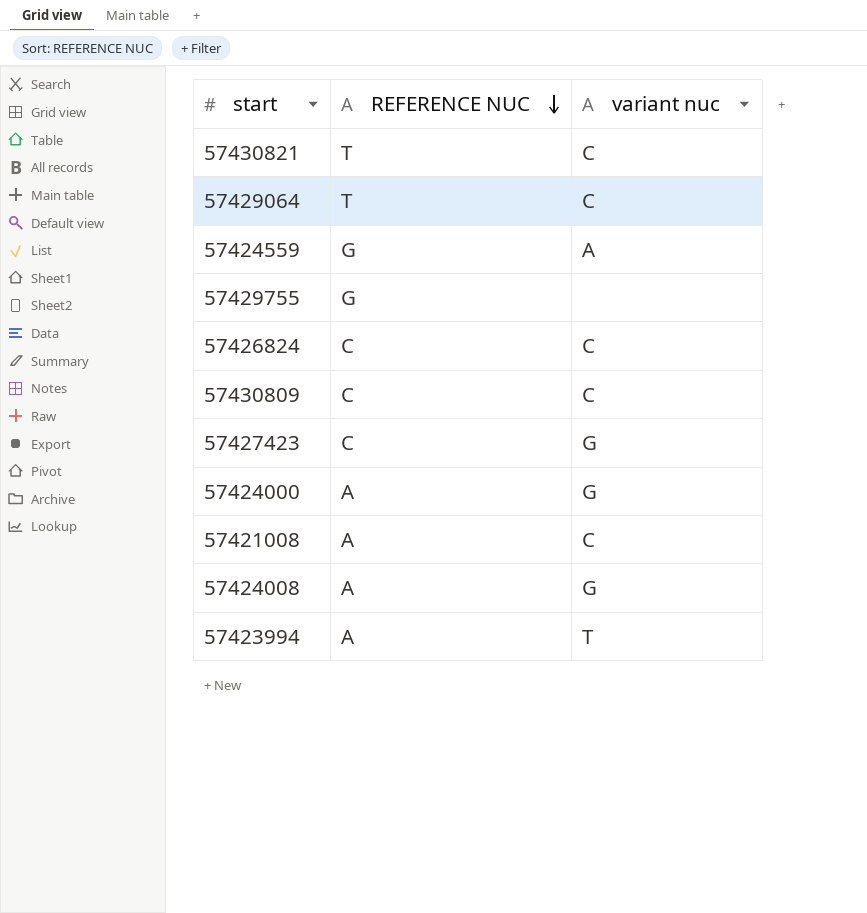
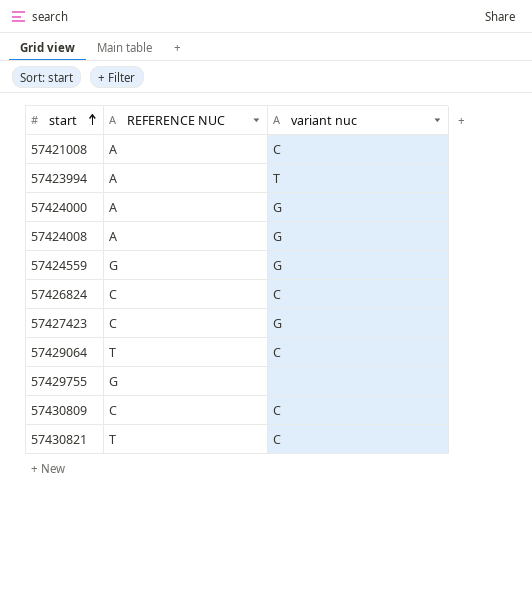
row order: REFERENCE NUC descending -> start ascending
57424559 | variant nuc: A -> G

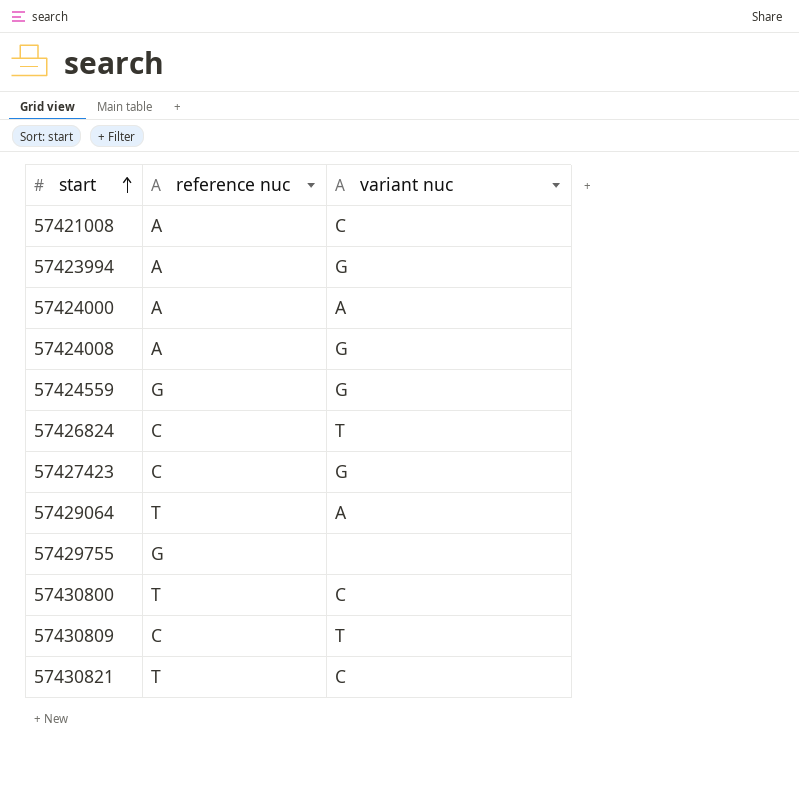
column name: REFERENCE NUC -> reference nuc
57423994 | variant nuc: T -> G
57424000 | variant nuc: G -> A
57426824 | variant nuc: C -> T
57429064 | variant nuc: C -> A
row 57430800: none -> T | C
57430809 | variant nuc: C -> T

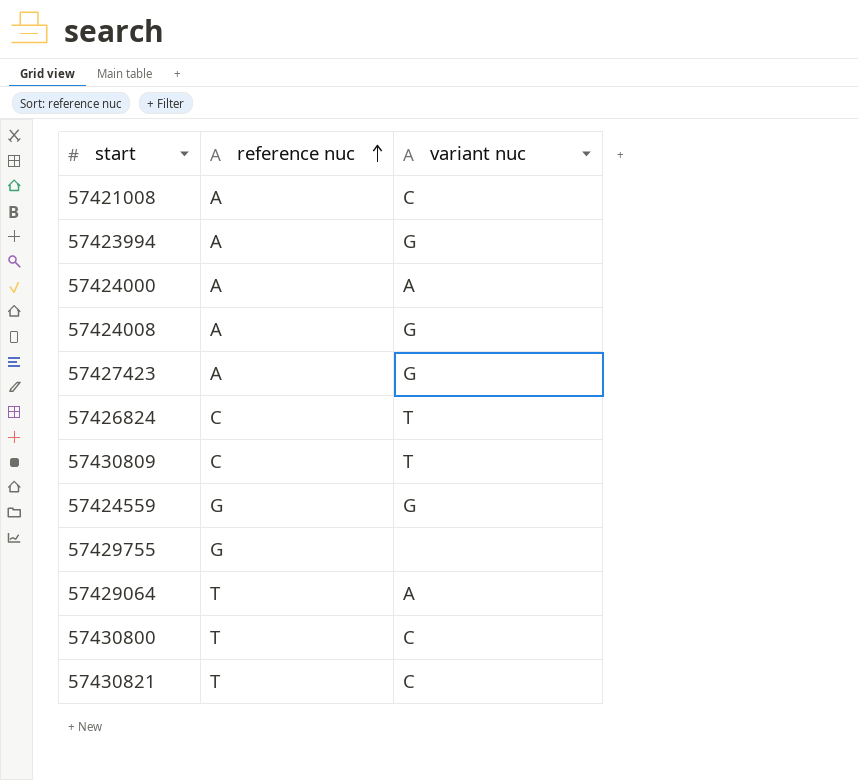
row order: start ascending -> reference nuc ascending
57427423 | reference nuc: C -> A

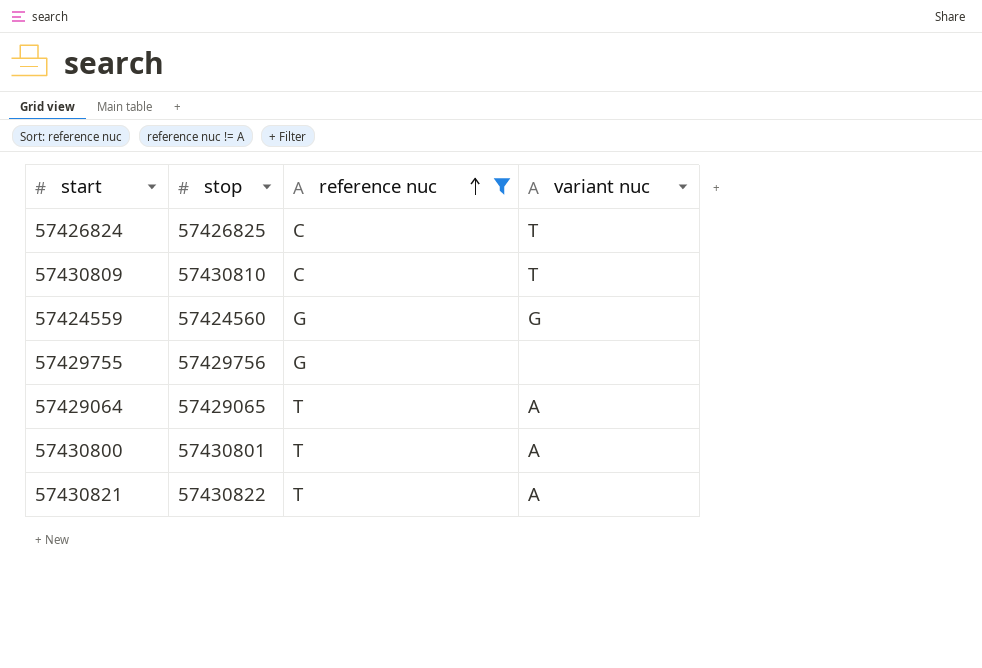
filter: none -> reference nuc != A
column stop | position: none -> 2
57430800 | variant nuc: C -> A
57430821 | variant nuc: C -> A

